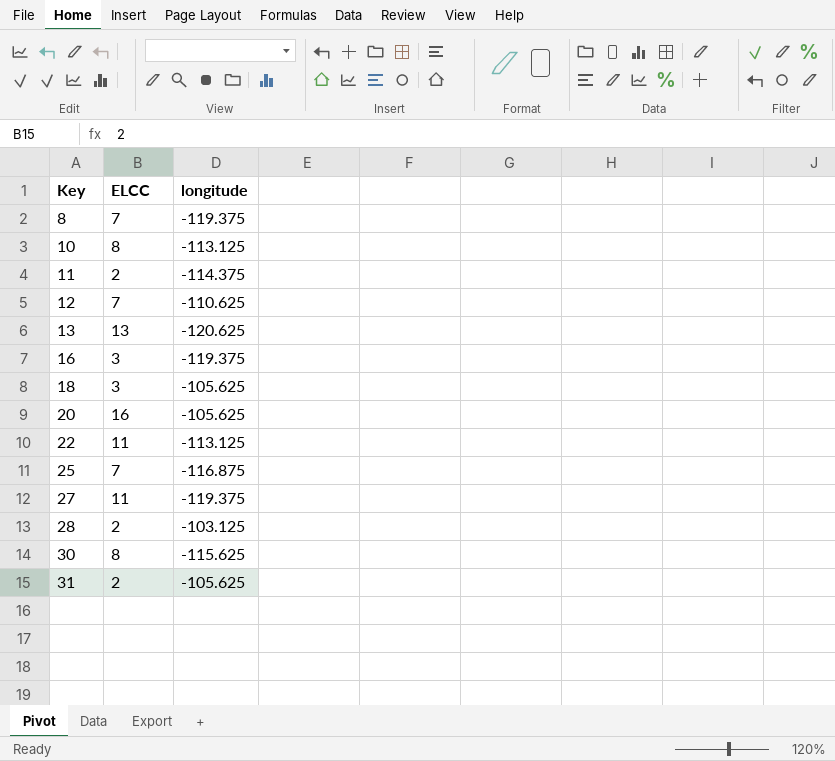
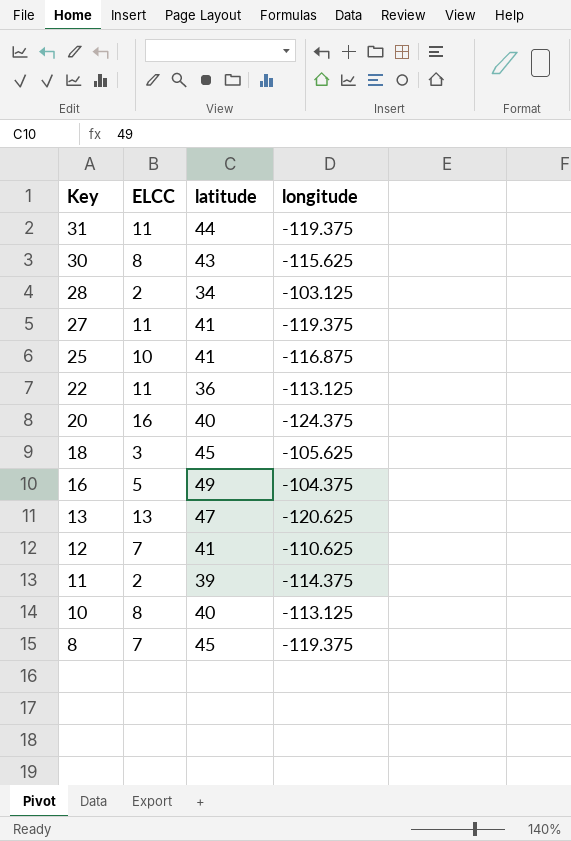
row order: Key ascending -> Key descending
column latitude | position: none -> 3
31 | ELCC: 2 -> 11
31 | longitude: -105.625 -> -119.375
25 | ELCC: 7 -> 10
20 | longitude: -105.625 -> -124.375
16 | ELCC: 3 -> 5
16 | longitude: -119.375 -> -104.375

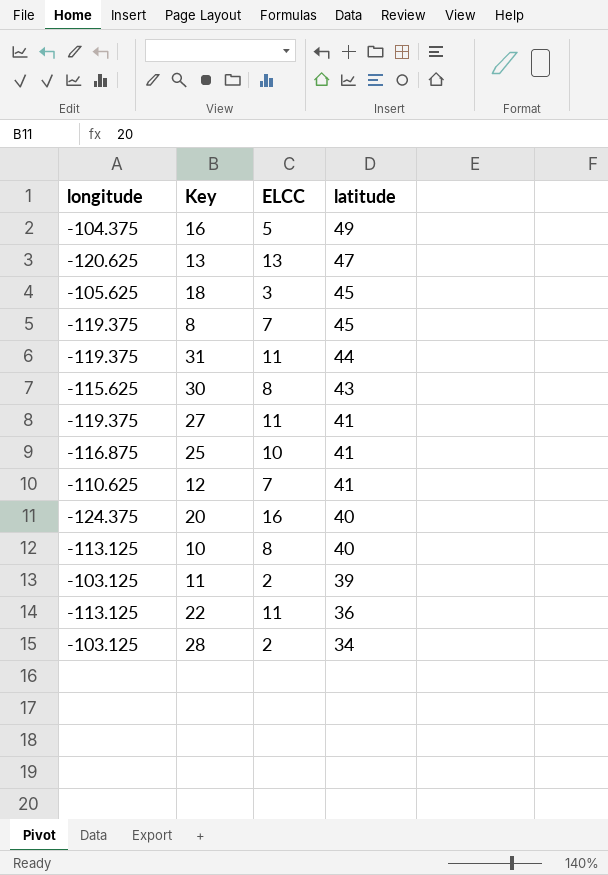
row order: Key descending -> latitude descending
column longitude | position: 4 -> 1
11 | longitude: -114.375 -> -103.125

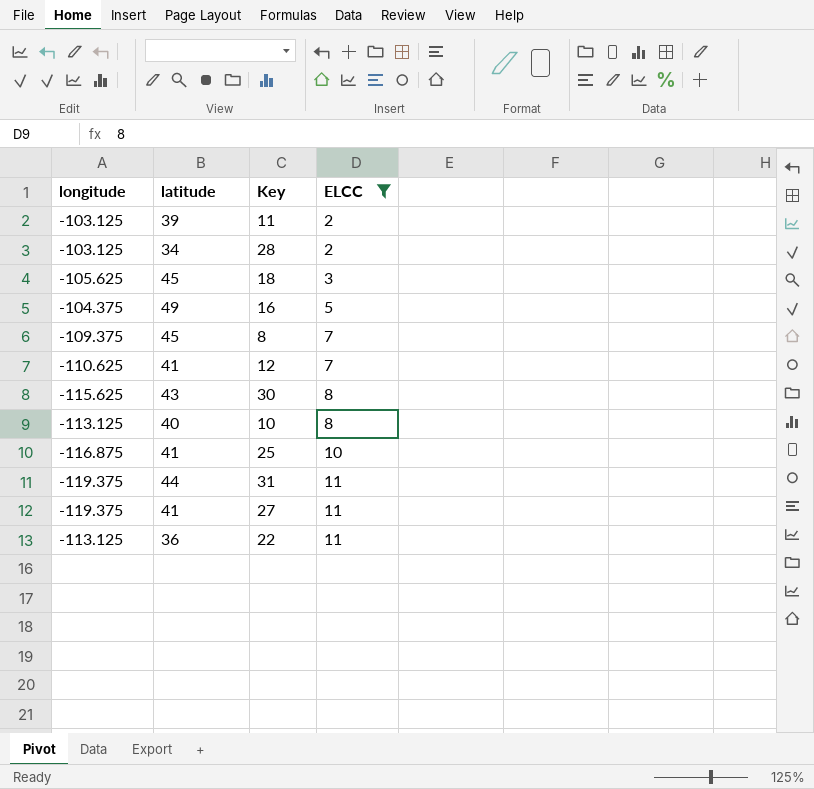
filter: none -> ELCC <= 11
row order: latitude descending -> ELCC ascending
column latitude | position: 4 -> 2
8 | longitude: -119.375 -> -109.375

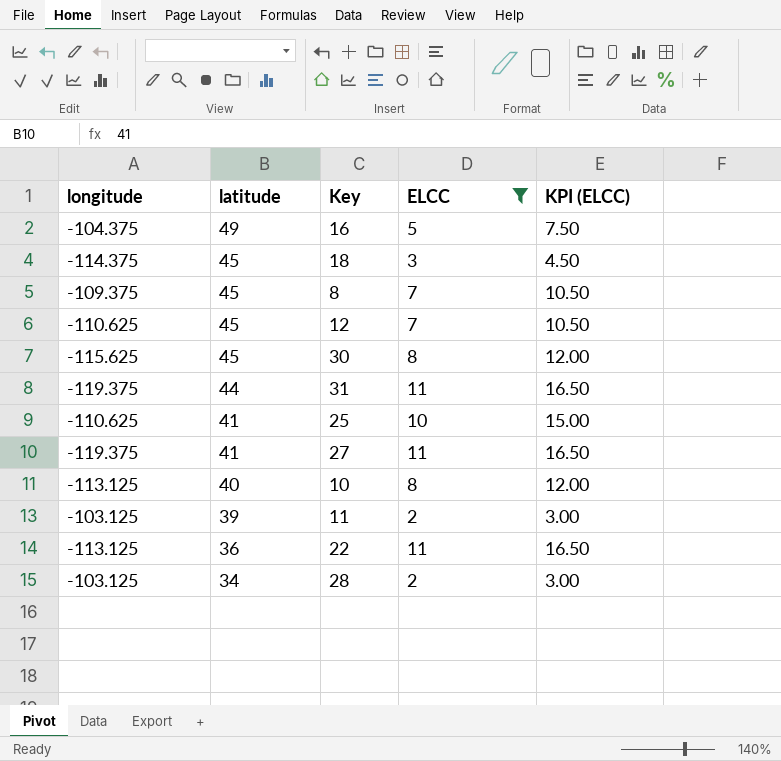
row order: ELCC ascending -> latitude descending
column KPI (ELCC) | formula: none -> [ELCC] * 1.5
18 | longitude: -105.625 -> -114.375
12 | latitude: 41 -> 45
30 | latitude: 43 -> 45
25 | longitude: -116.875 -> -110.625

